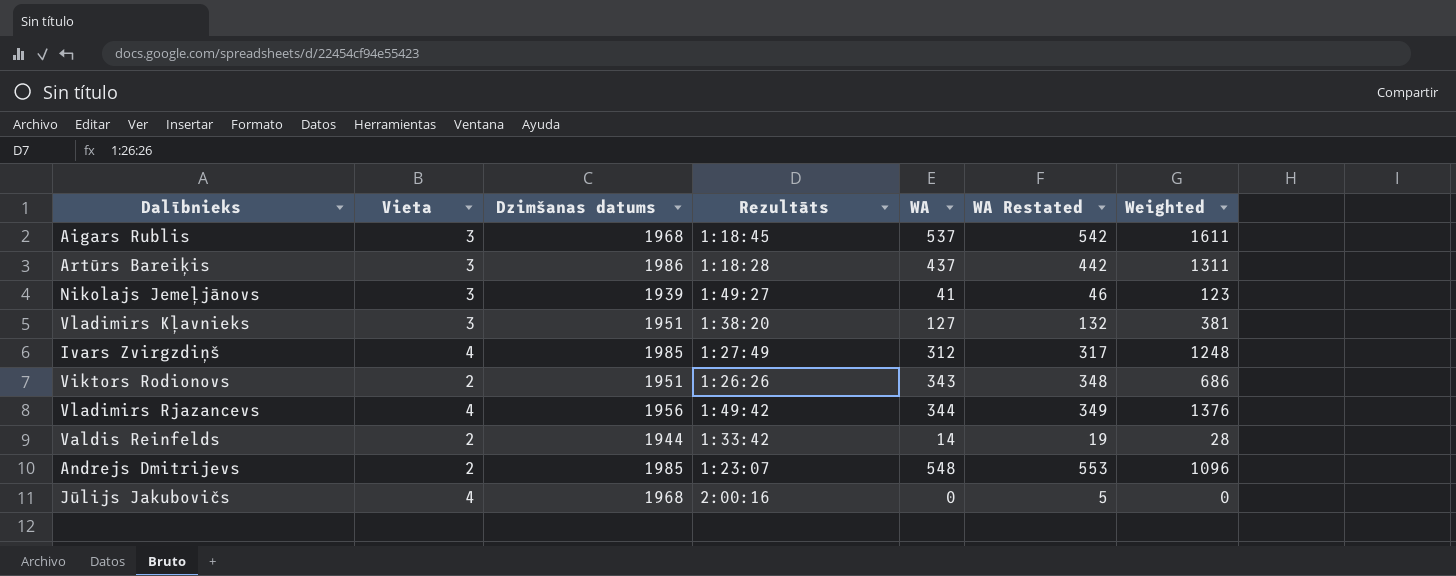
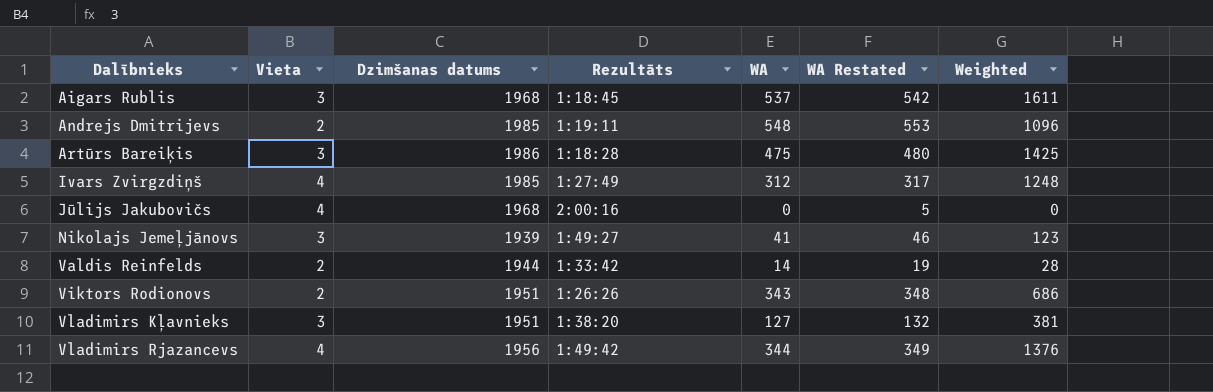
row order: none -> Dalībnieks ascending
Andrejs Dmitrijevs | Rezultāts: 1:23:07 -> 1:19:11
Artūrs Bareiķis | WA: 437 -> 475
Artūrs Bareiķis | WA Restated: 442 -> 480
Artūrs Bareiķis | Weighted: 1311 -> 1425

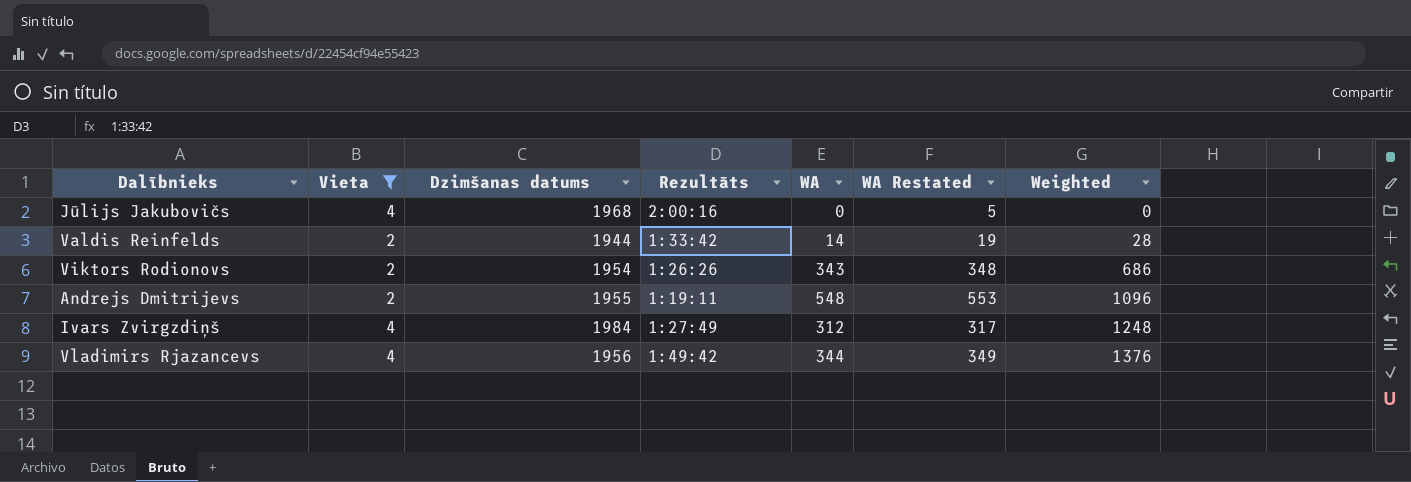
filter: none -> Vieta != 3
row order: Dalībnieks ascending -> Weighted ascending
Viktors Rodionovs | Dzimšanas datums: 1951 -> 1954
Andrejs Dmitrijevs | Dzimšanas datums: 1985 -> 1955
Ivars Zvirgzdiņš | Dzimšanas datums: 1985 -> 1984

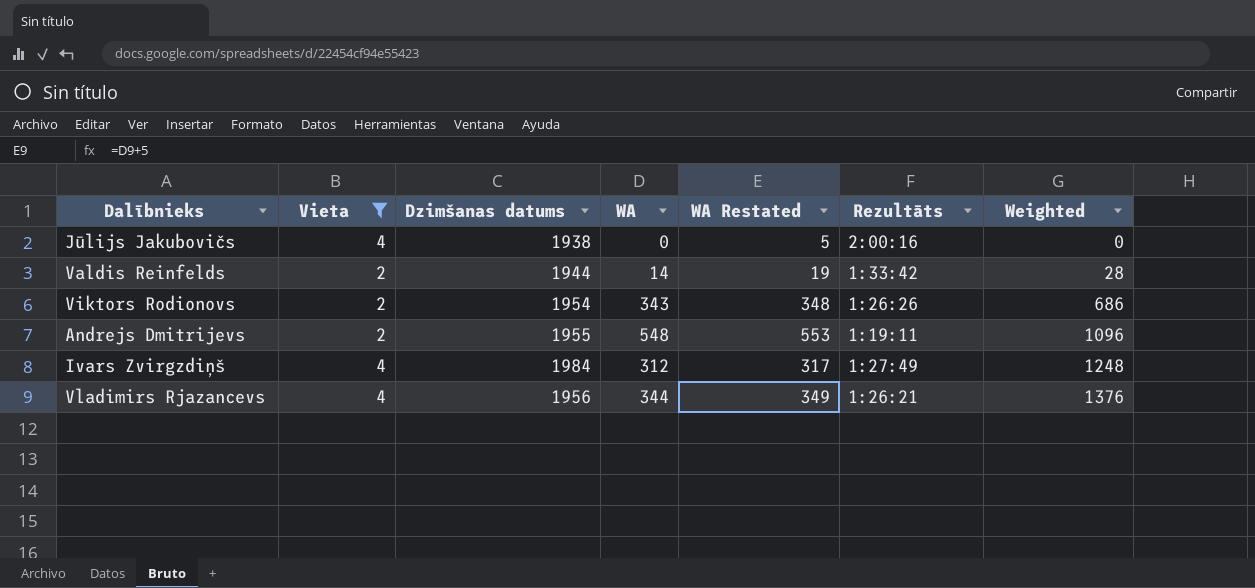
column Rezultāts | position: 4 -> 6
Jūlijs Jakubovičs | Dzimšanas datums: 1968 -> 1938
Vladimirs Rjazancevs | Rezultāts: 1:49:42 -> 1:26:21

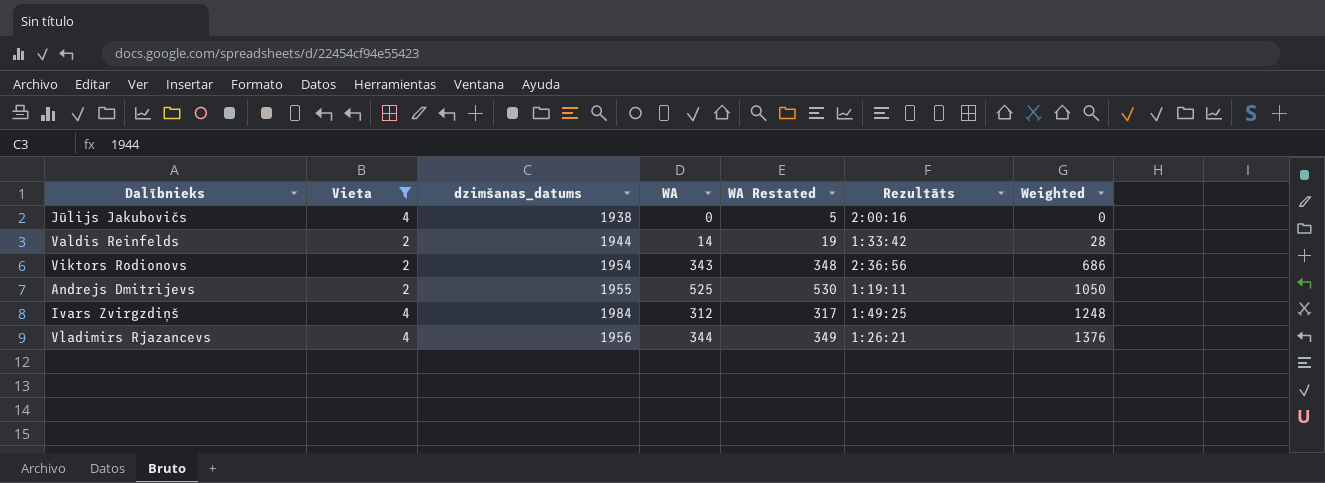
column name: Dzimšanas datums -> dzimšanas_datums
Viktors Rodionovs | Rezultāts: 1:26:26 -> 2:36:56
Andrejs Dmitrijevs | WA: 548 -> 525
Andrejs Dmitrijevs | WA Restated: 553 -> 530
Andrejs Dmitrijevs | Weighted: 1096 -> 1050
Ivars Zvirgzdiņš | Rezultāts: 1:27:49 -> 1:49:25

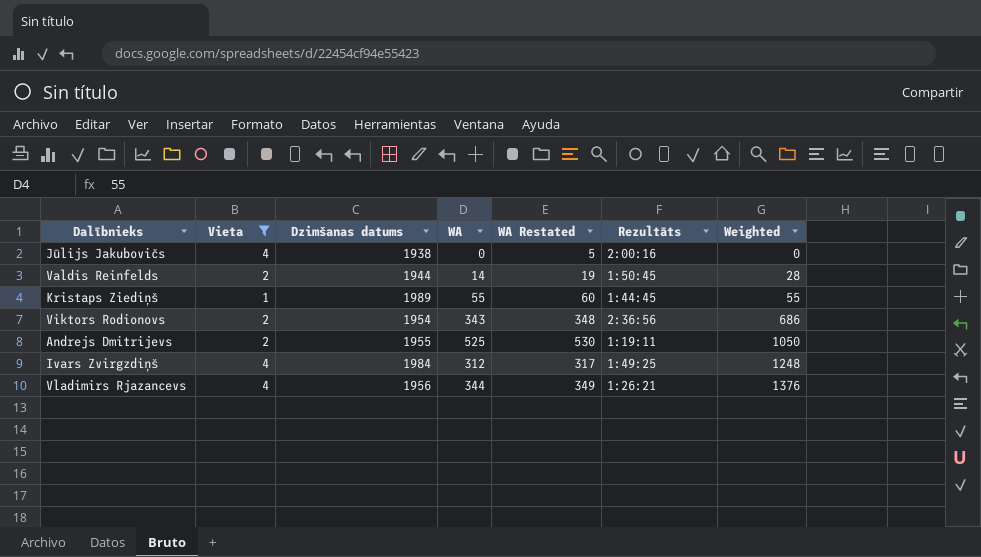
column name: dzimšanas_datums -> Dzimšanas datums
Valdis Reinfelds | Rezultāts: 1:33:42 -> 1:50:45
row Kristaps Ziediņš: none -> 1 | 1989 | 55 | 60 | 1:44:45 | 55

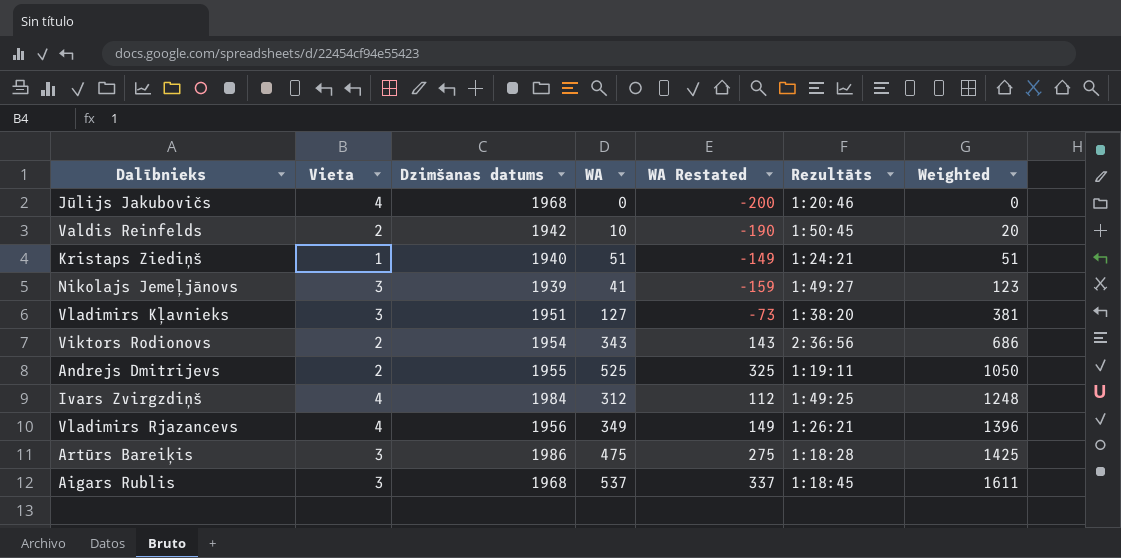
filter: Vieta != 3 -> none
column WA Restated | formula: [WA] + 5 -> [WA] - 200
Jūlijs Jakubovičs | Dzimšanas datums: 1938 -> 1968
Jūlijs Jakubovičs | Rezultāts: 2:00:16 -> 1:20:46
Valdis Reinfelds | Dzimšanas datums: 1944 -> 1942
Valdis Reinfelds | WA: 14 -> 10
Valdis Reinfelds | Weighted: 28 -> 20
Kristaps Ziediņš | Dzimšanas datums: 1989 -> 1940
Kristaps Ziediņš | WA: 55 -> 51
Kristaps Ziediņš | Rezultāts: 1:44:45 -> 1:24:21
Kristaps Ziediņš | Weighted: 55 -> 51
Vladimirs Rjazancevs | WA: 344 -> 349
Vladimirs Rjazancevs | Weighted: 1376 -> 1396

